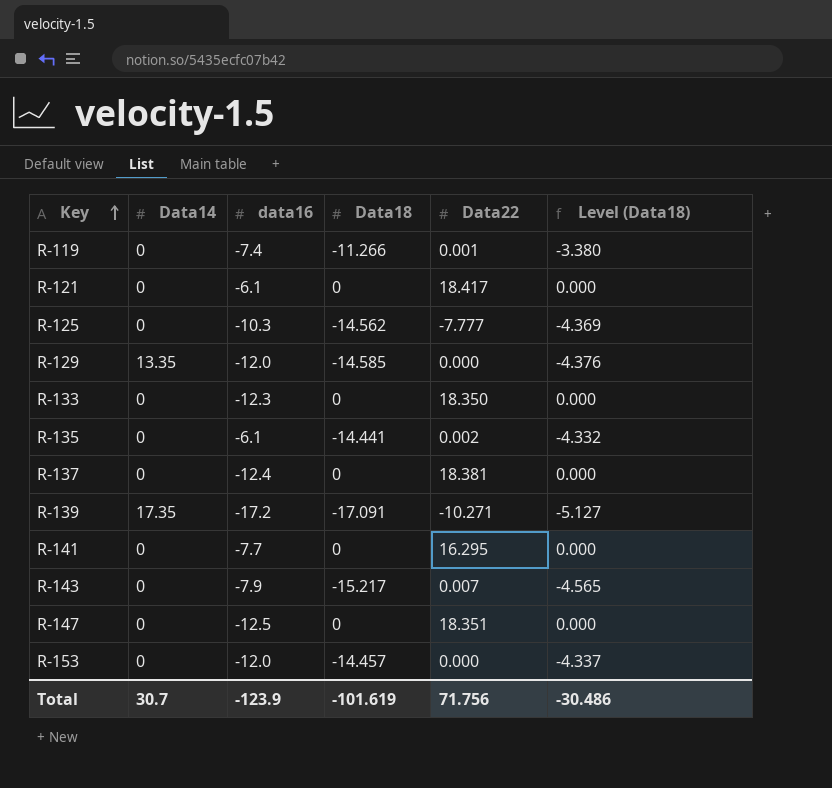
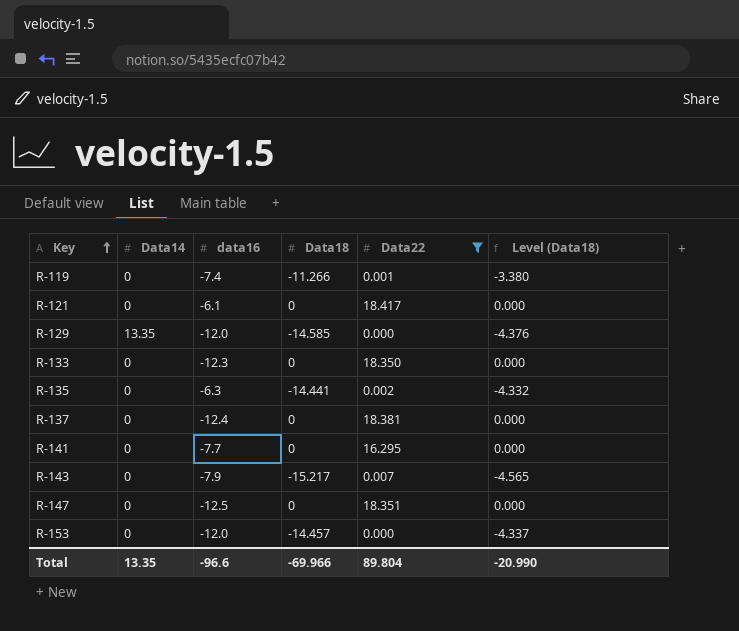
filter: none -> Data22 >= 0.000
R-135 | data16: -6.1 -> -6.3
Total | Data14: 30.7 -> 13.35
Total | data16: -123.9 -> -96.6
Total | Data18: -101.619 -> -69.966
Total | Data22: 71.756 -> 89.804
Total | Level (Data18): -30.486 -> -20.990

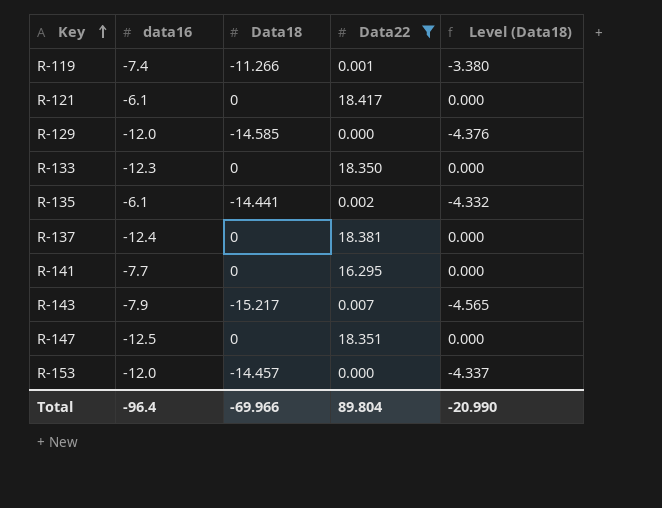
column Data14 | position: 2 -> none
R-135 | data16: -6.3 -> -6.1
Total | data16: -96.6 -> -96.4

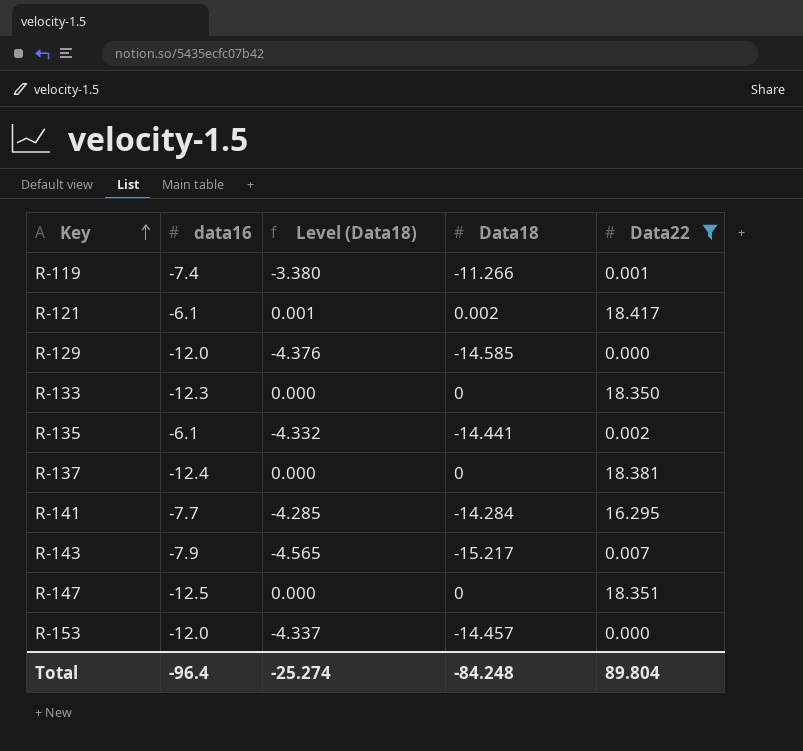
column Level (Data18) | position: 5 -> 3
R-121 | Level (Data18): 0.000 -> 0.001
R-121 | Data18: 0 -> 0.002
R-141 | Level (Data18): 0.000 -> -4.285
R-141 | Data18: 0 -> -14.284
Total | Level (Data18): -20.990 -> -25.274
Total | Data18: -69.966 -> -84.248

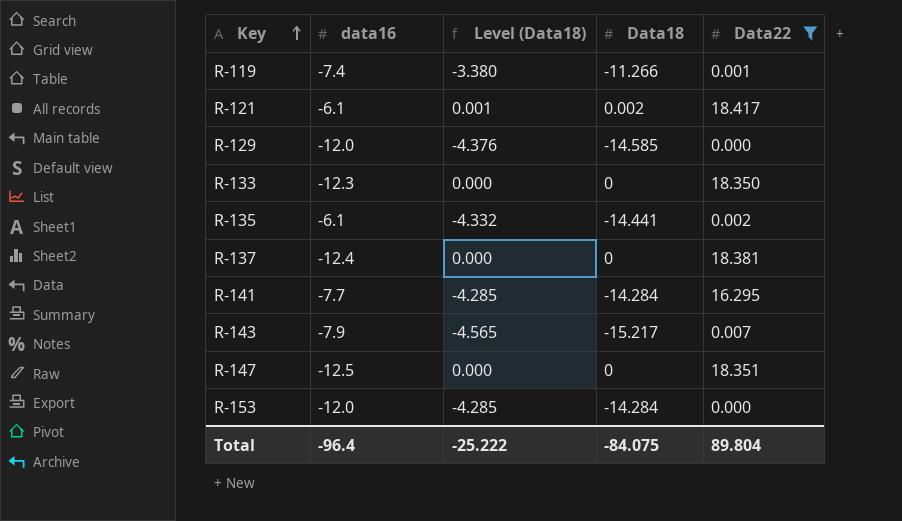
R-153 | Level (Data18): -4.337 -> -4.285
R-153 | Data18: -14.457 -> -14.284
Total | Level (Data18): -25.274 -> -25.222
Total | Data18: -84.248 -> -84.075

